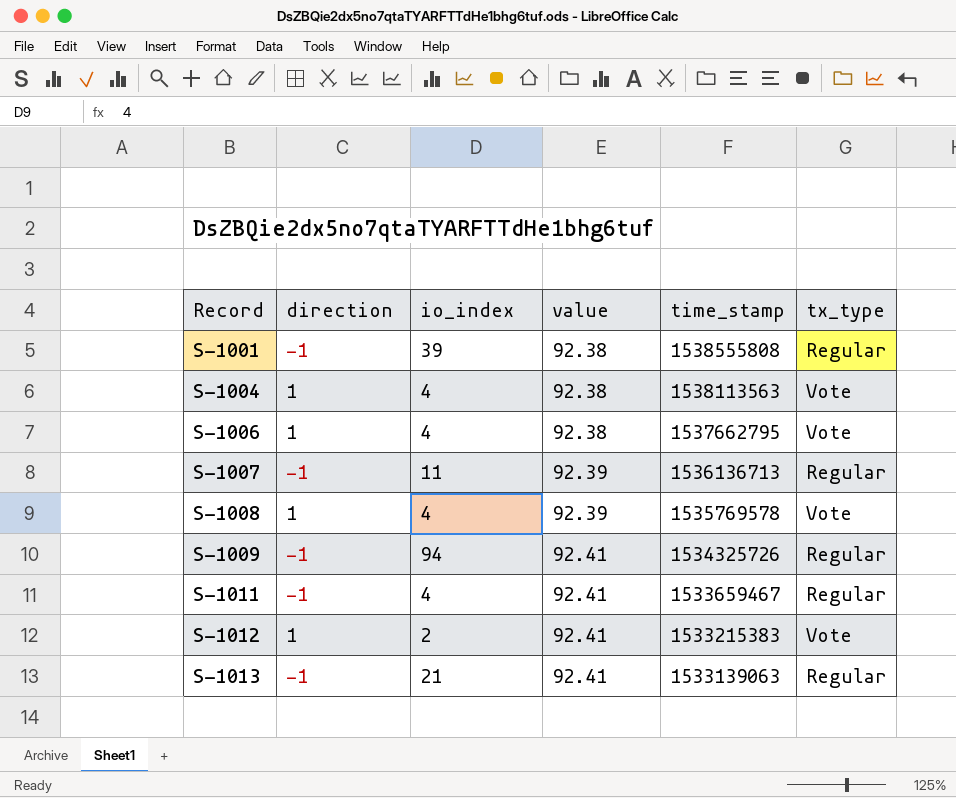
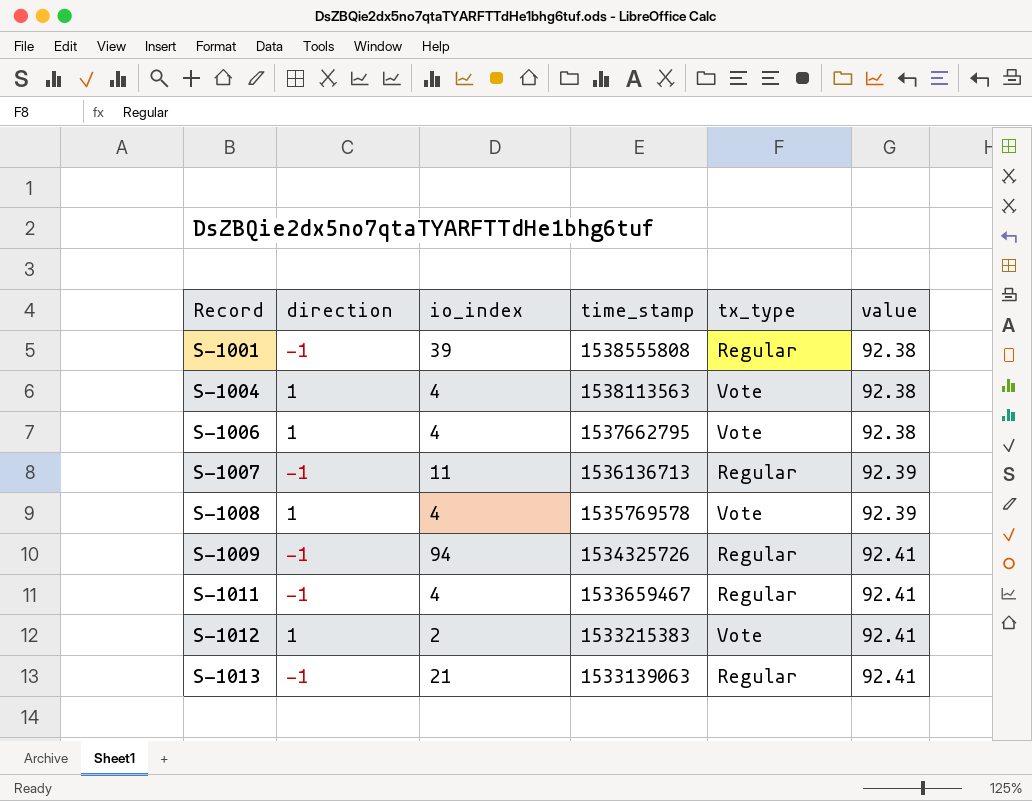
column value | position: 4 -> 6

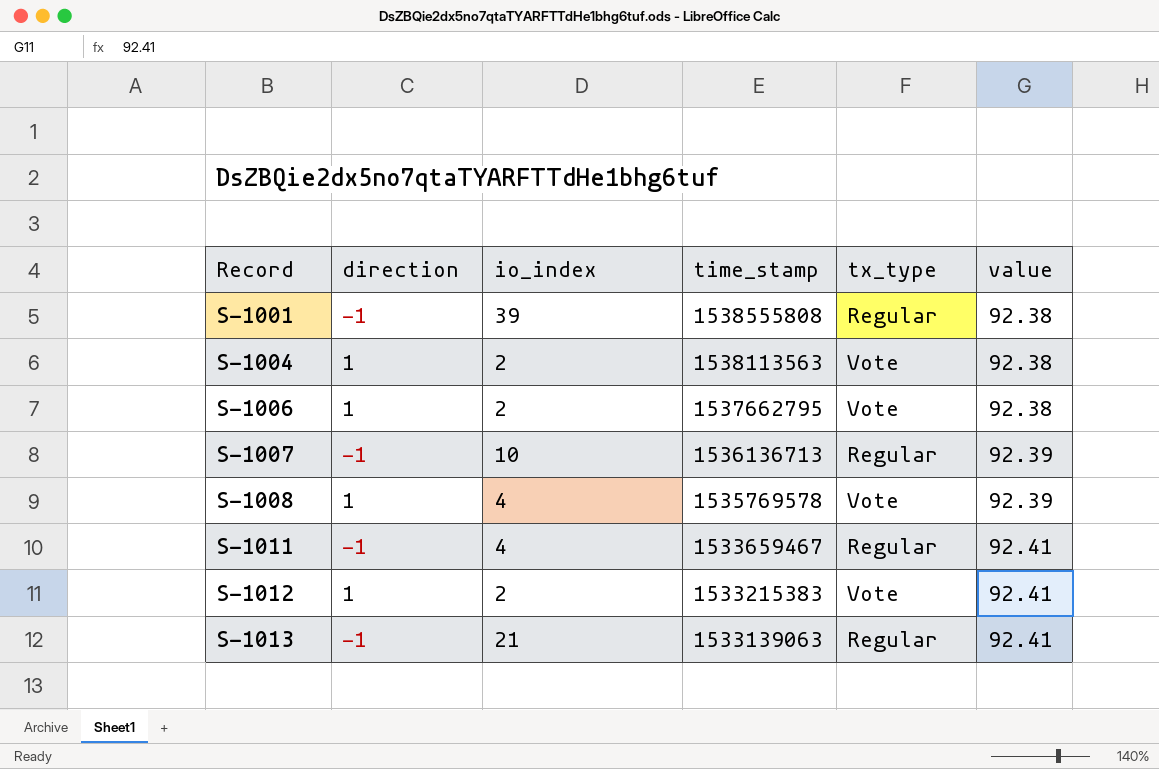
row S-1009: -1 | 94 | 1534325726 | Regular | 92.41 -> none
S-1004 | io_index: 4 -> 2
S-1006 | io_index: 4 -> 2
S-1007 | io_index: 11 -> 10

